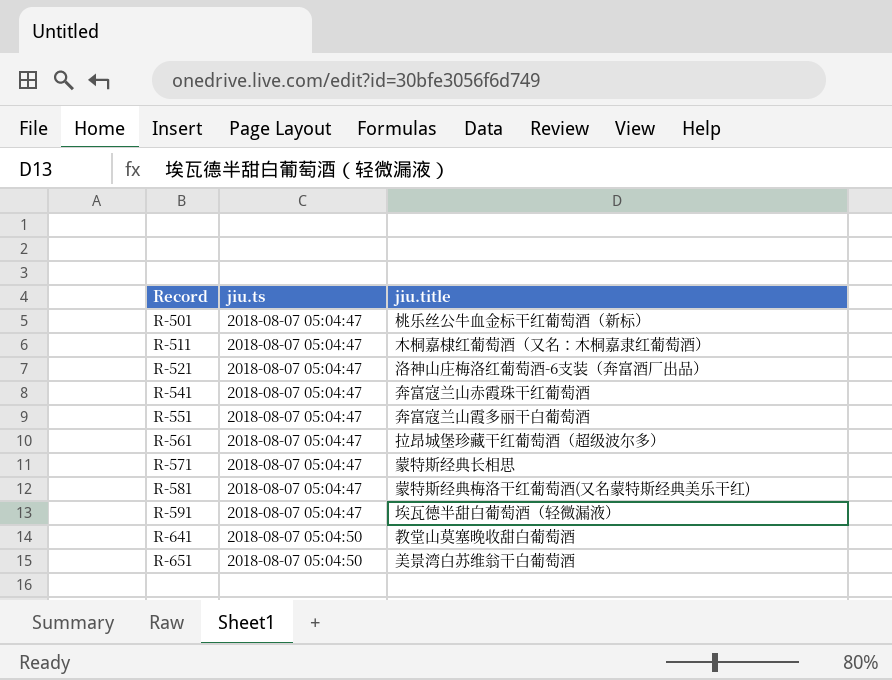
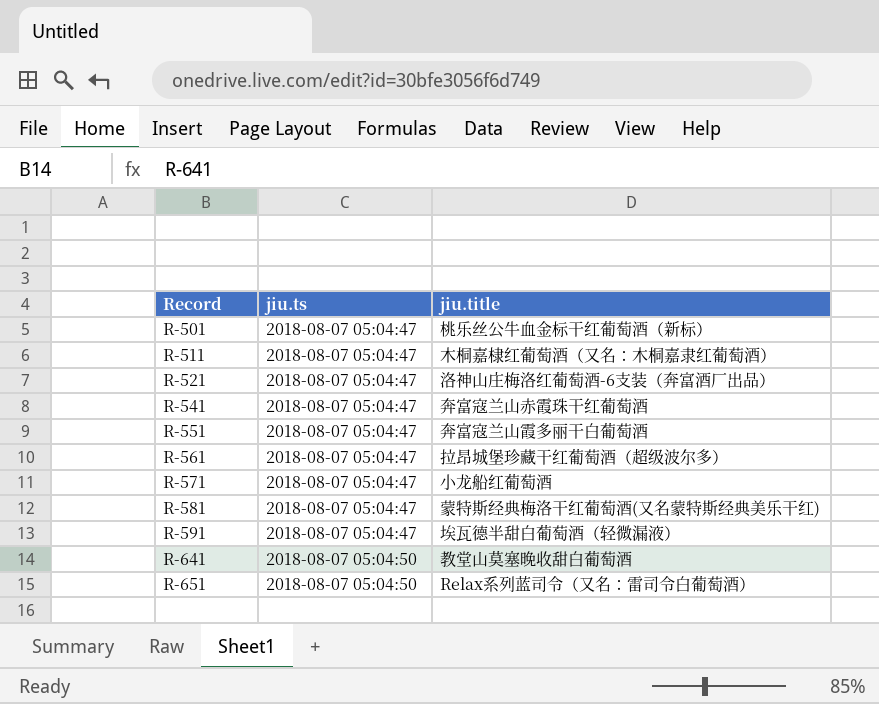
R-571 | jiu.title: 蒙特斯经典长相思 -> 小龙船红葡萄酒
R-651 | jiu.title: 美景湾白苏维翁干白葡萄酒 -> Relax系列蓝司令（又名：雷司令白葡萄酒）

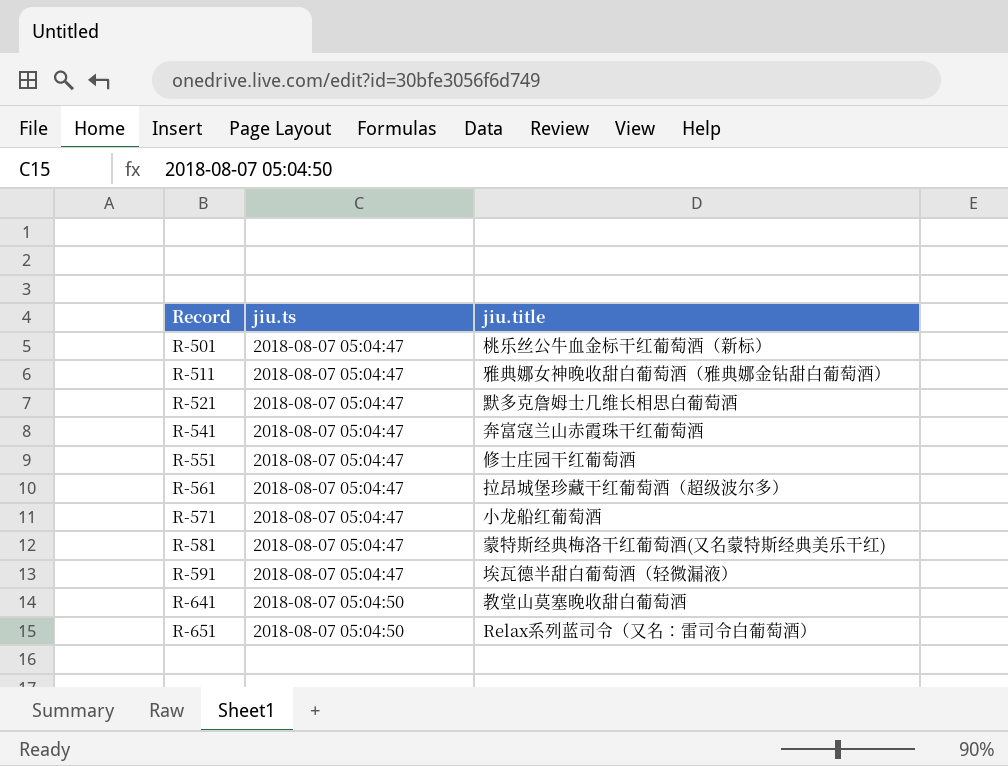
R-511 | jiu.title: 木桐嘉棣红葡萄酒（又名：木桐嘉隶红葡萄酒） -> 雅典娜女神晚收甜白葡萄酒（雅典娜金钻甜白葡萄酒）
R-521 | jiu.title: 洛神山庄梅洛红葡萄酒-6支装（奔富酒厂出品） -> 默多克詹姆士几维长相思白葡萄酒
R-551 | jiu.title: 奔富寇兰山霞多丽干白葡萄酒 -> 修士庄园干红葡萄酒

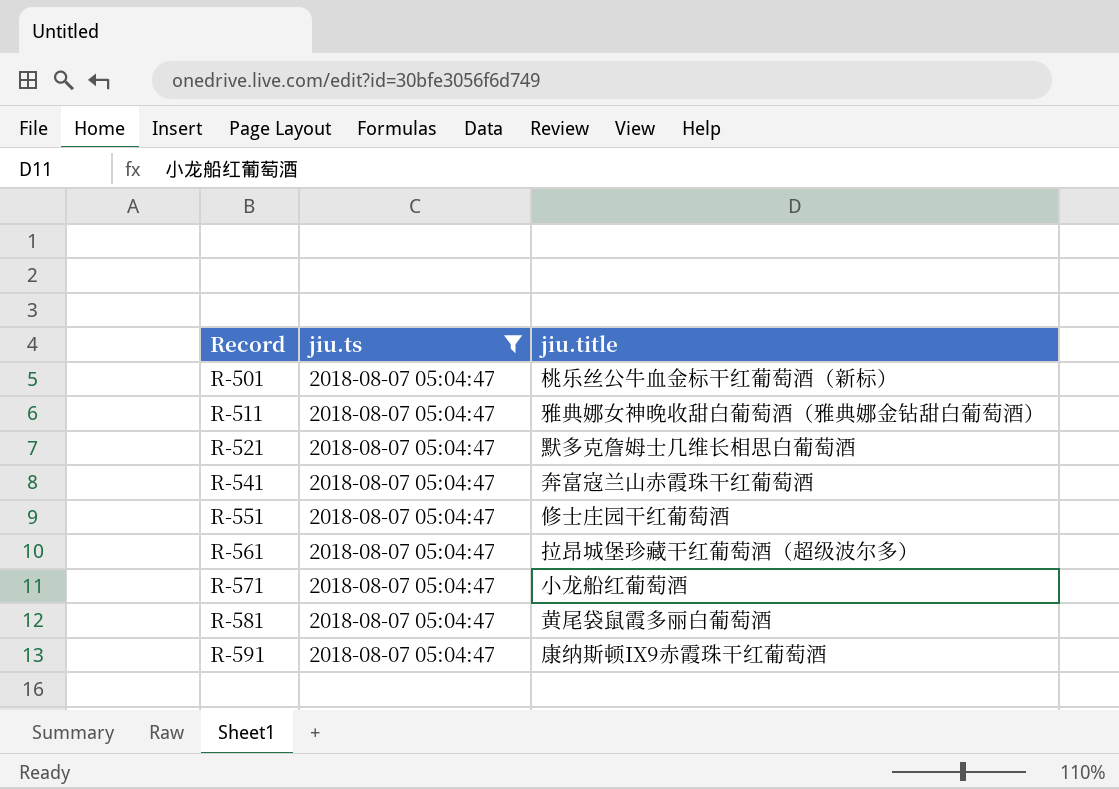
filter: none -> jiu.ts = 2018-08-07 05:04:47
R-581 | jiu.title: 蒙特斯经典梅洛干红葡萄酒(又名蒙特斯经典美乐干红) -> 黄尾袋鼠霞多丽白葡萄酒
R-591 | jiu.title: 埃瓦德半甜白葡萄酒（轻微漏液） -> 康纳斯顿IX9赤霞珠干红葡萄酒

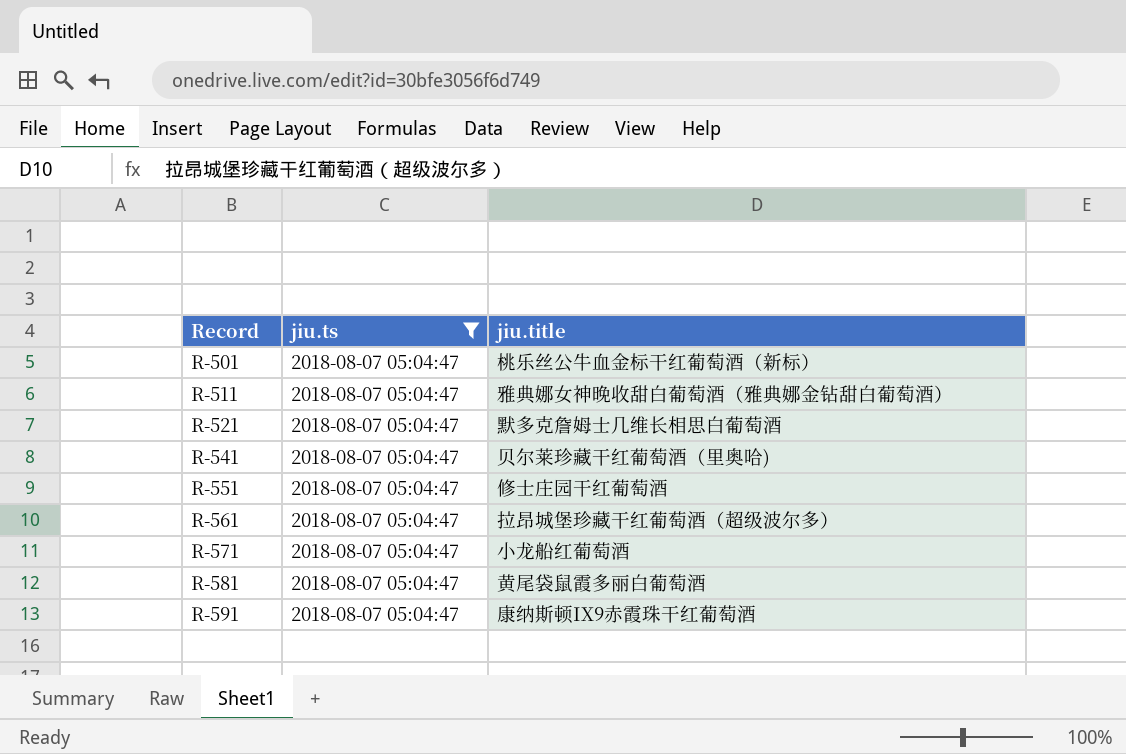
R-541 | jiu.title: 奔富寇兰山赤霞珠干红葡萄酒 -> 贝尔莱珍藏干红葡萄酒（里奥哈)

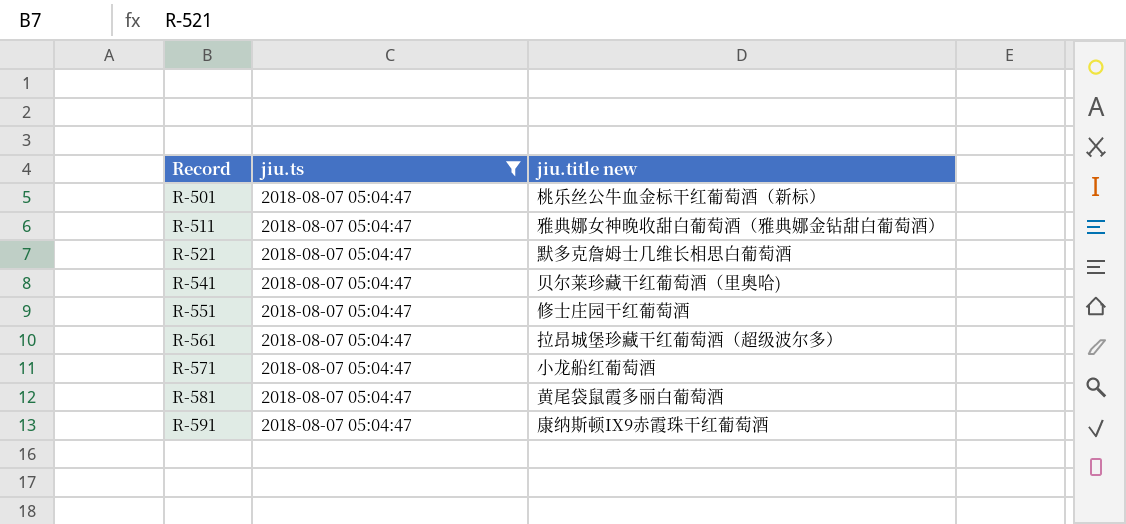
column name: jiu.title -> jiu.title new

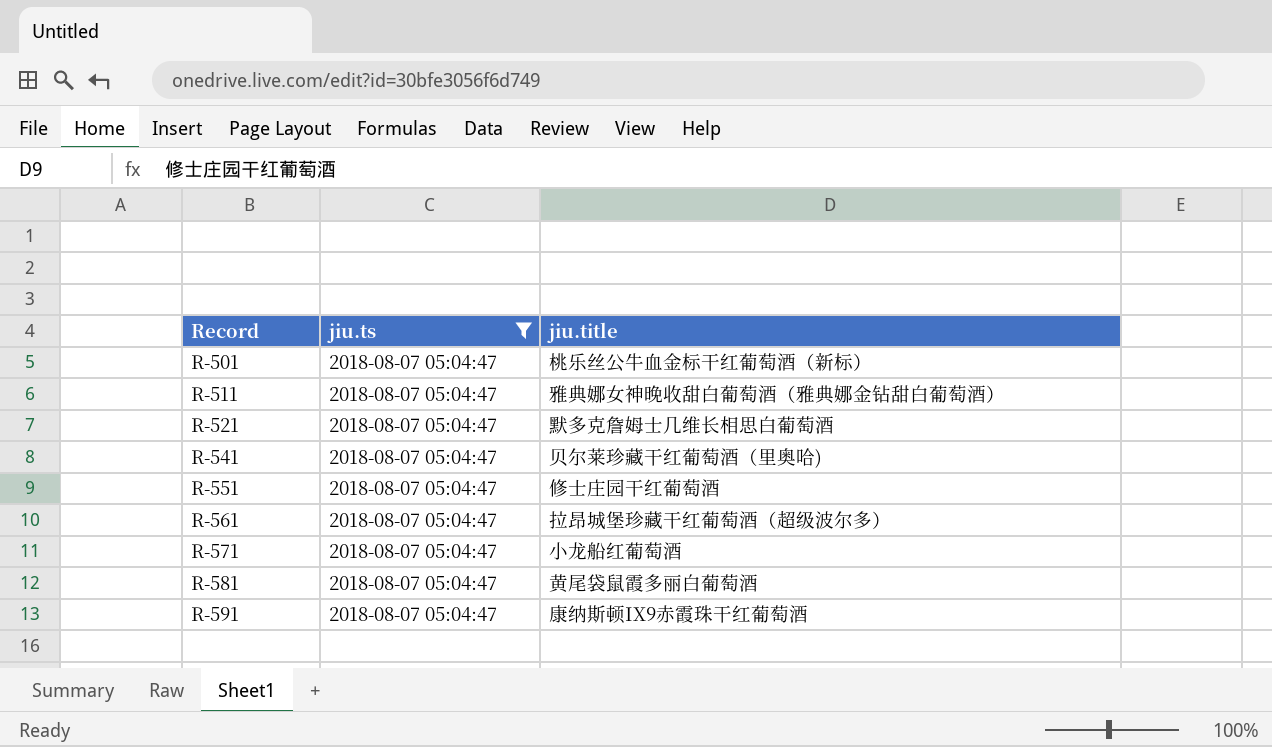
column name: jiu.title new -> jiu.title

